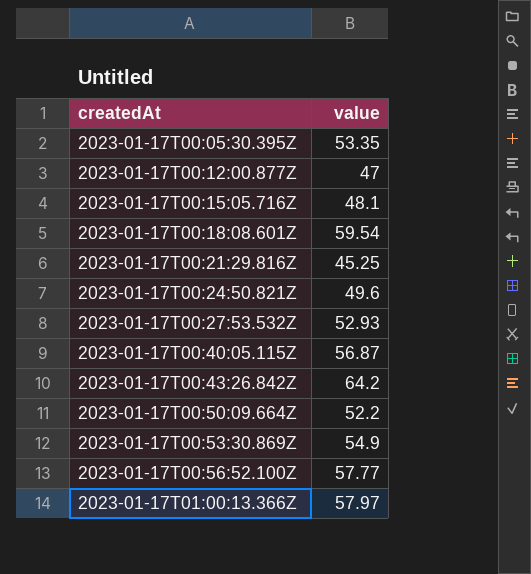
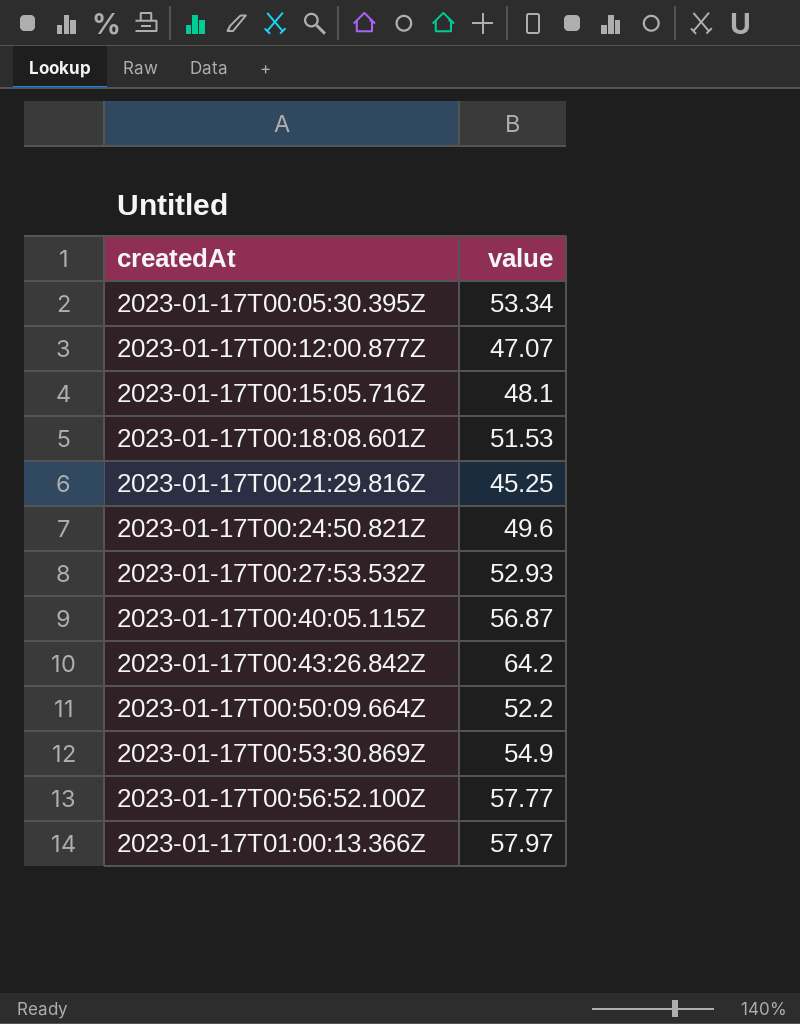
2023-01-17T00:05:30.395Z | value: 53.35 -> 53.34
2023-01-17T00:12:00.877Z | value: 47 -> 47.07
2023-01-17T00:18:08.601Z | value: 59.54 -> 51.53

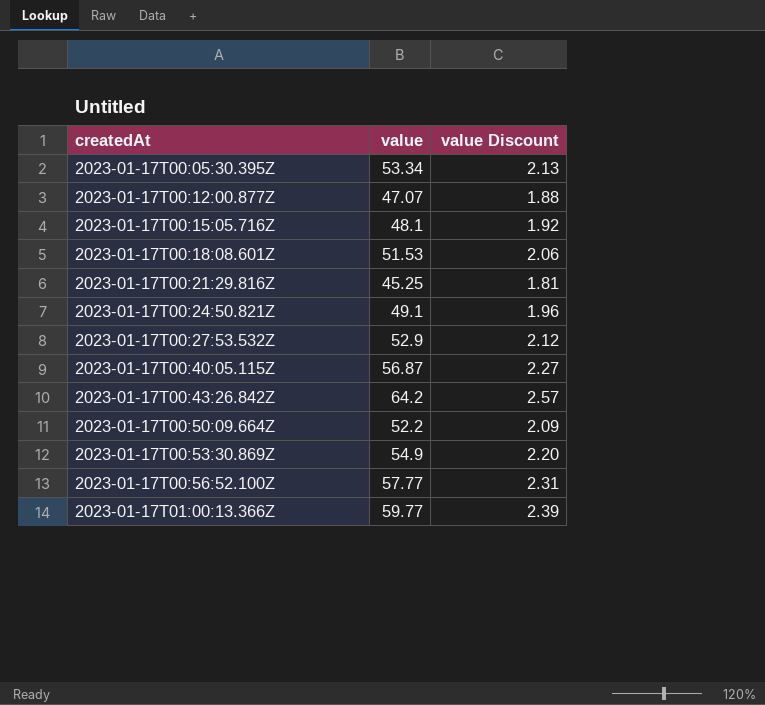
column value Discount | formula: none -> [value] * 0.04
2023-01-17T00:24:50.821Z | value: 49.6 -> 49.1
2023-01-17T00:27:53.532Z | value: 52.93 -> 52.9
2023-01-17T01:00:13.366Z | value: 57.97 -> 59.77

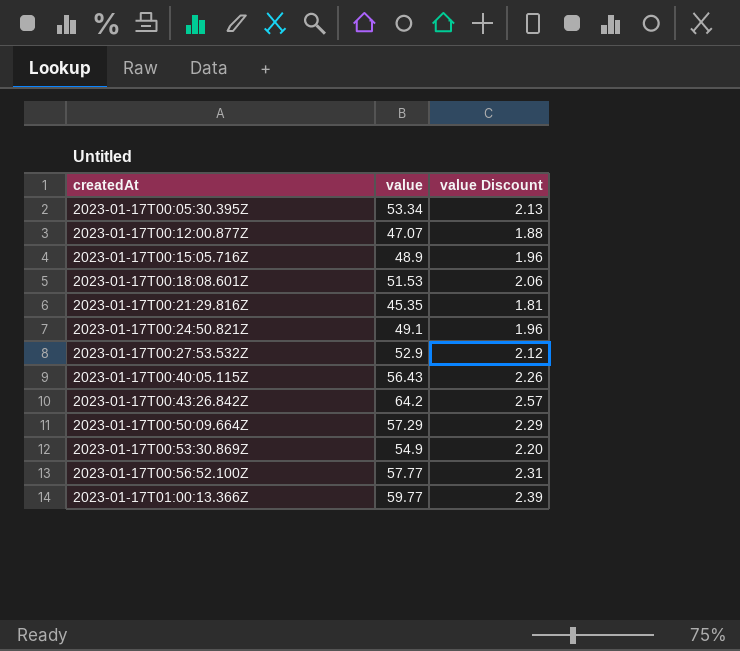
2023-01-17T00:15:05.716Z | value: 48.1 -> 48.9
2023-01-17T00:15:05.716Z | value Discount: 1.92 -> 1.96
2023-01-17T00:21:29.816Z | value: 45.25 -> 45.35
2023-01-17T00:40:05.115Z | value: 56.87 -> 56.43
2023-01-17T00:40:05.115Z | value Discount: 2.27 -> 2.26
2023-01-17T00:50:09.664Z | value: 52.2 -> 57.29
2023-01-17T00:50:09.664Z | value Discount: 2.09 -> 2.29

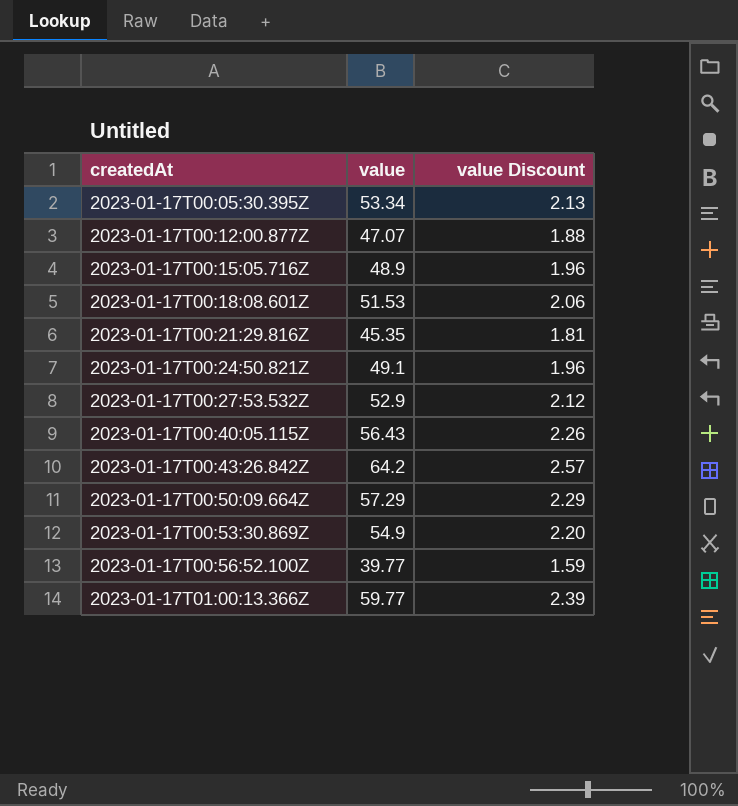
2023-01-17T00:56:52.100Z | value: 57.77 -> 39.77
2023-01-17T00:56:52.100Z | value Discount: 2.31 -> 1.59

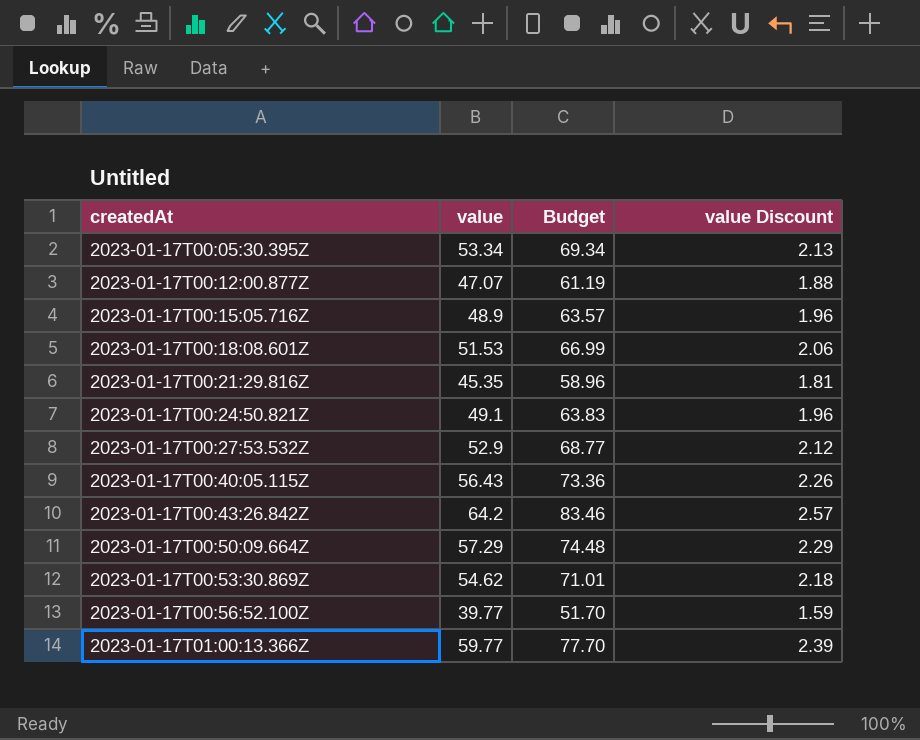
column Budget | formula: none -> [value] * 1.3
2023-01-17T00:53:30.869Z | value: 54.9 -> 54.62
2023-01-17T00:53:30.869Z | value Discount: 2.20 -> 2.18

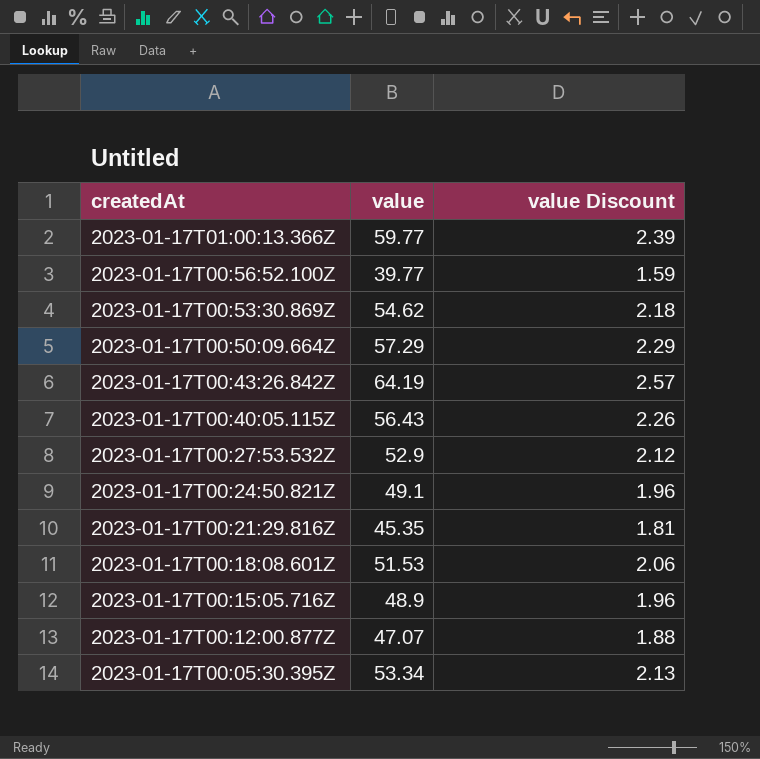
row order: createdAt ascending -> createdAt descending
column Budget | formula: [value] * 1.3 -> none
2023-01-17T00:43:26.842Z | value: 64.2 -> 64.19

